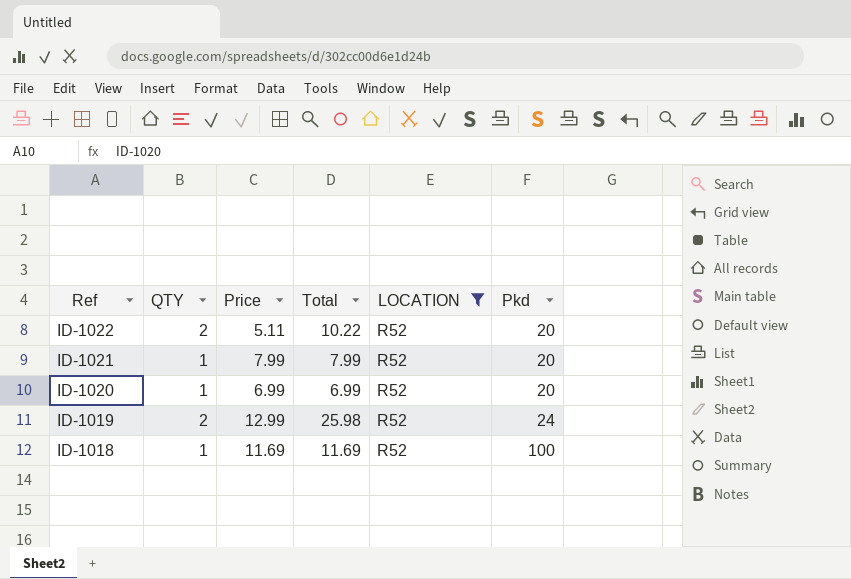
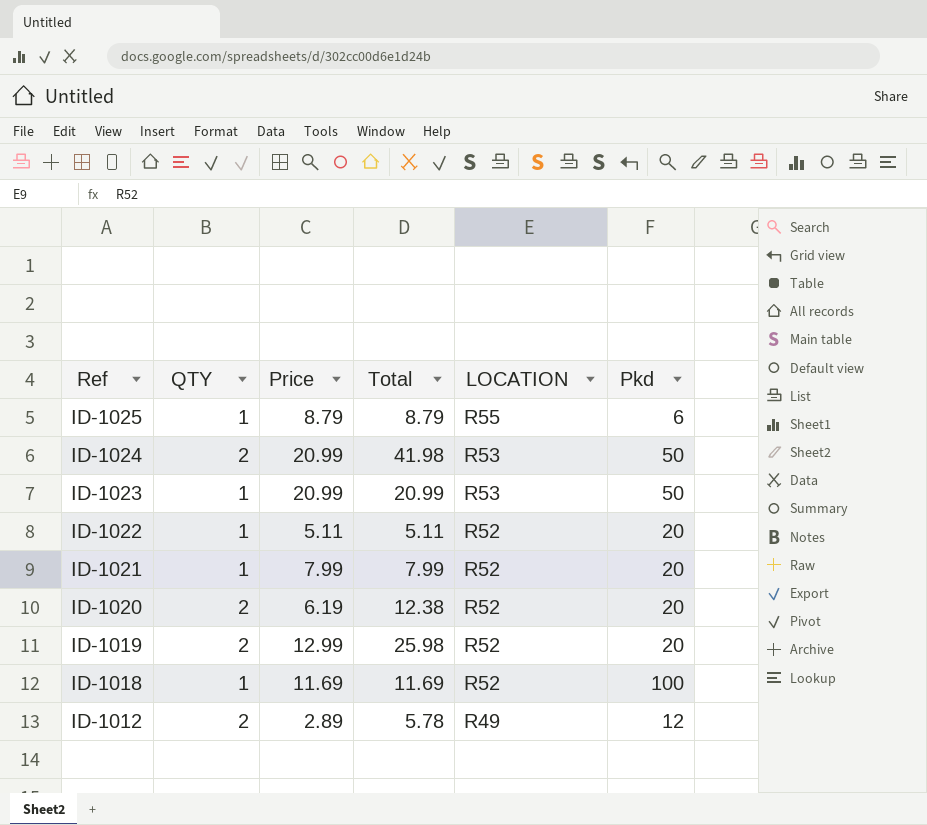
filter: LOCATION = R52 -> none
ID-1022 | QTY: 2 -> 1
ID-1022 | Total: 10.22 -> 5.11
ID-1020 | QTY: 1 -> 2
ID-1020 | Price: 6.99 -> 6.19
ID-1020 | Total: 6.99 -> 12.38
ID-1019 | Pkd: 24 -> 20

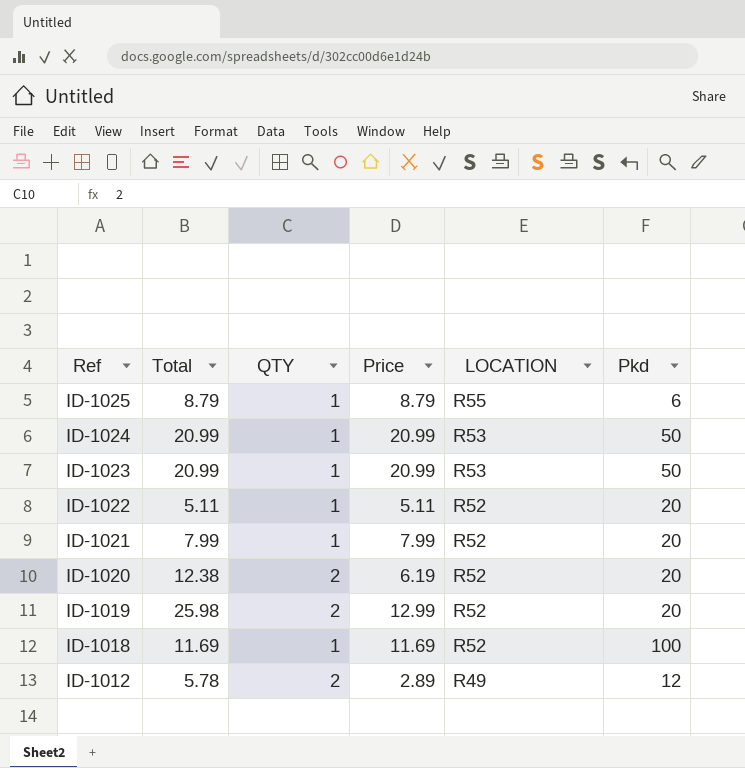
column Total | position: 4 -> 2
ID-1024 | Total: 41.98 -> 20.99
ID-1024 | QTY: 2 -> 1

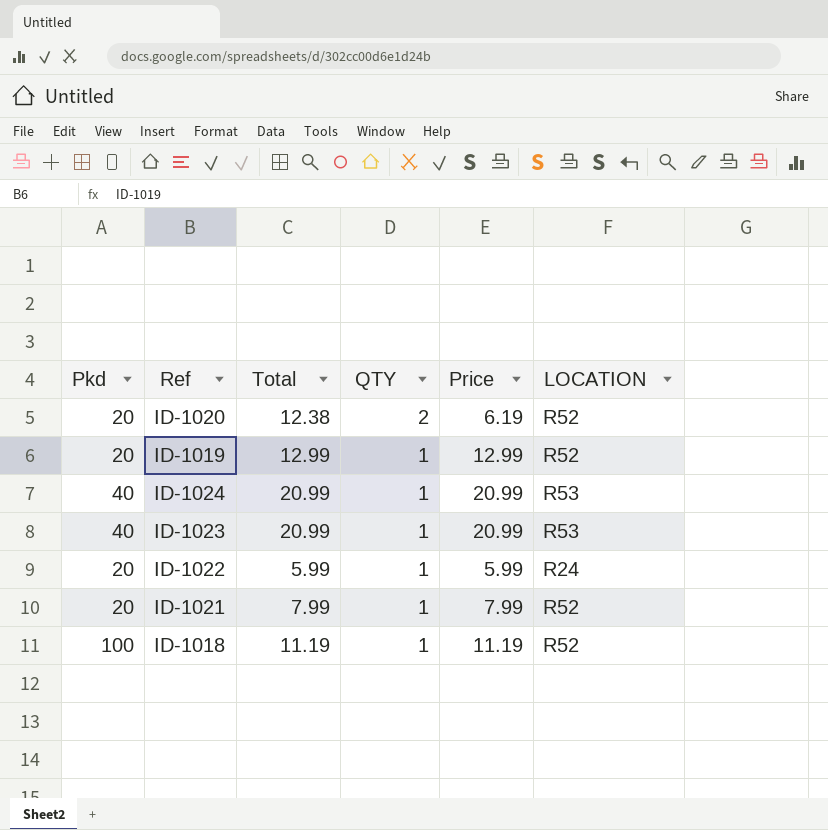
row order: Ref descending -> QTY descending
column Pkd | position: 6 -> 1
row ID-1025: 8.79 | 1 | 8.79 | R55 | 6 -> none
row ID-1012: 5.78 | 2 | 2.89 | R49 | 12 -> none
ID-1019 | Total: 25.98 -> 12.99
ID-1019 | QTY: 2 -> 1
ID-1024 | Pkd: 50 -> 40
ID-1023 | Pkd: 50 -> 40
ID-1022 | Total: 5.11 -> 5.99
ID-1022 | Price: 5.11 -> 5.99
ID-1022 | LOCATION: R52 -> R24
ID-1018 | Total: 11.69 -> 11.19
ID-1018 | Price: 11.69 -> 11.19

